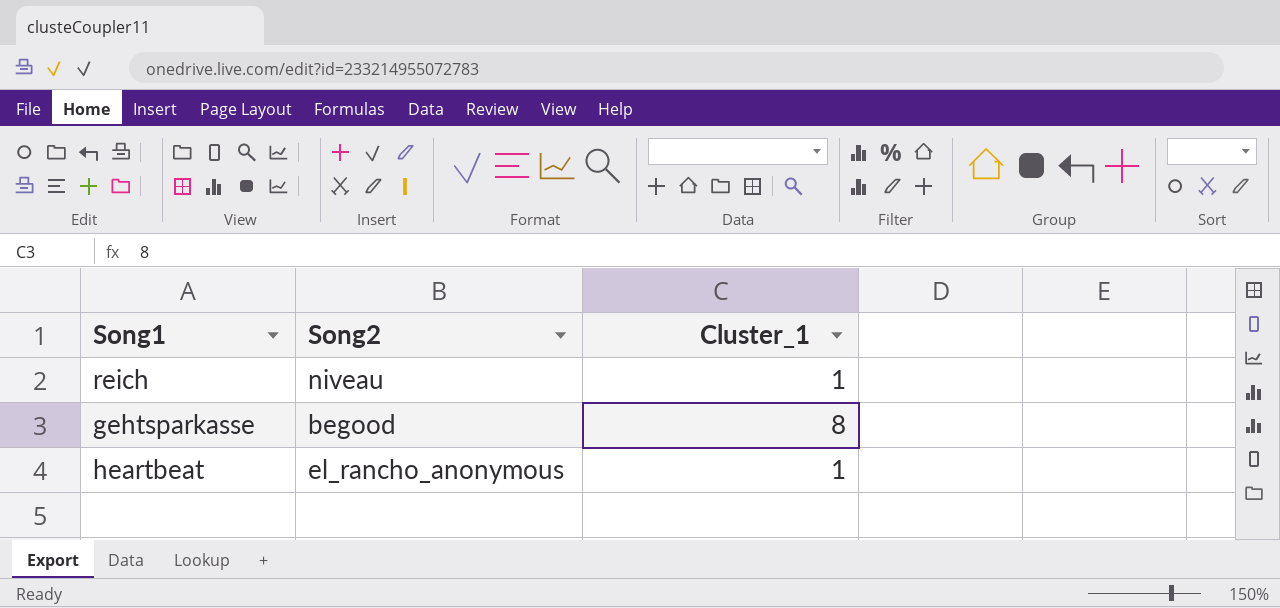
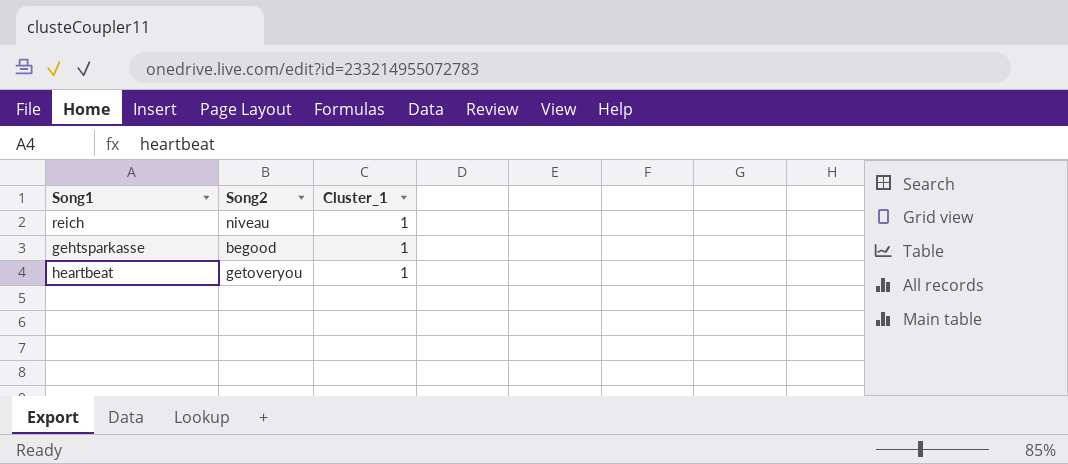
gehtsparkasse | Cluster_1: 8 -> 1
heartbeat | Song2: el_rancho_anonymous -> getoveryou

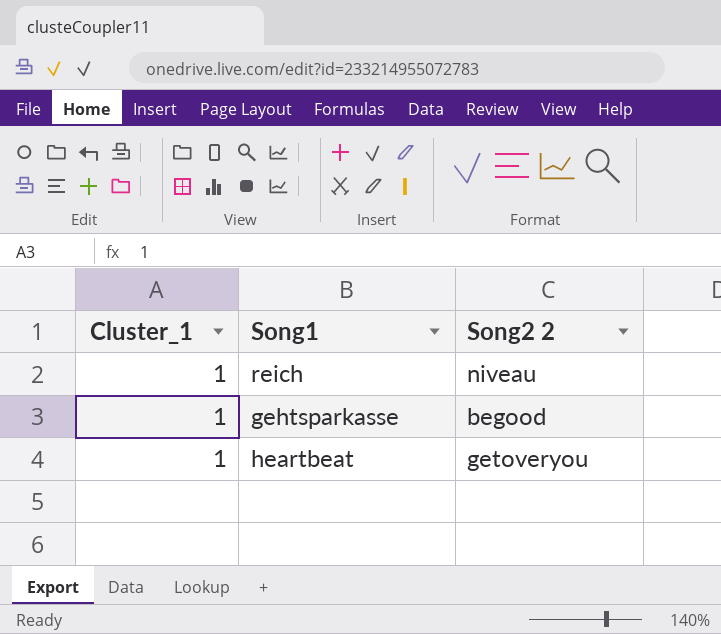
column Cluster_1 | position: 3 -> 1
column name: Song2 -> Song2 2

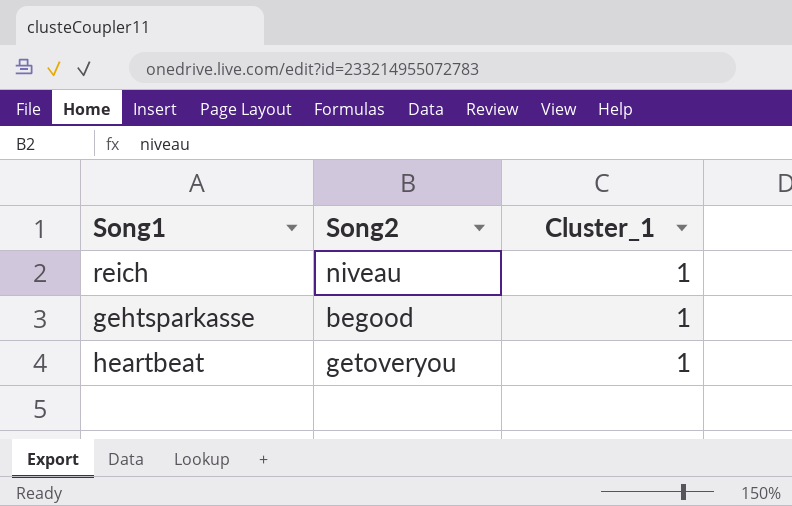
column name: Song2 2 -> Song2
column Cluster_1 | position: 1 -> 3

